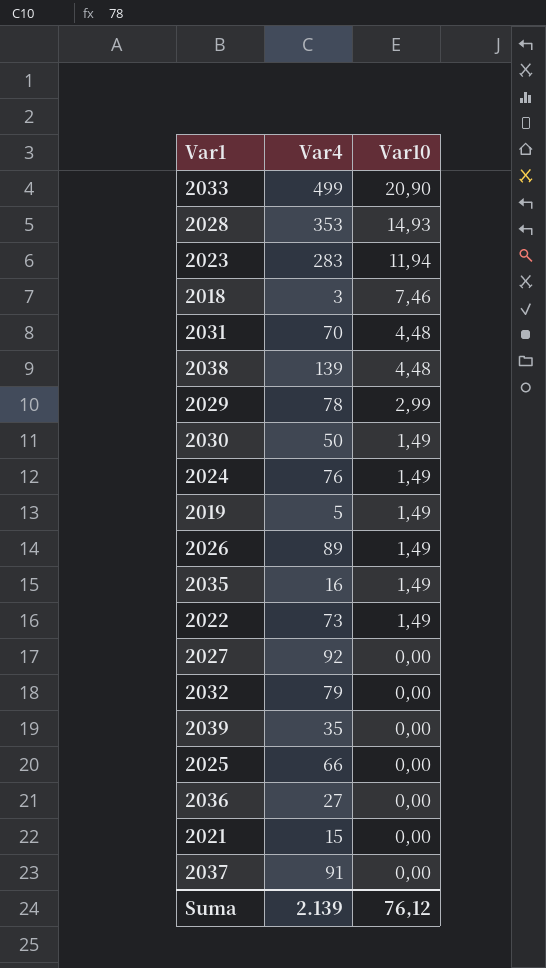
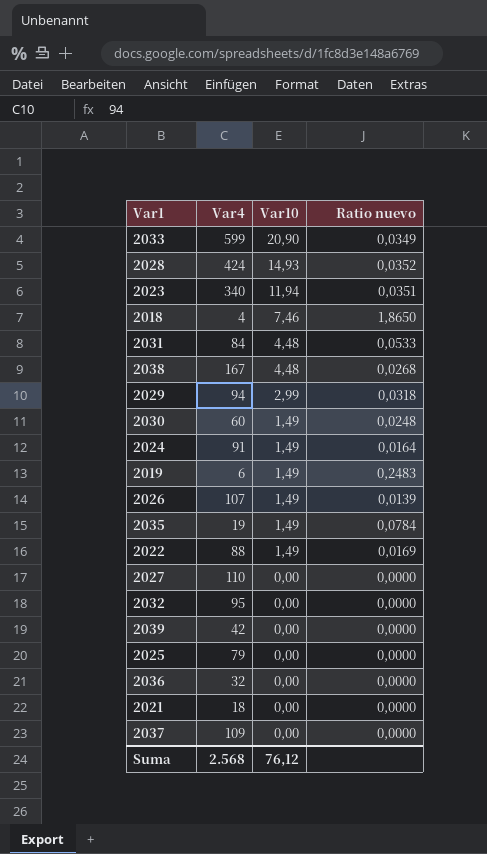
column Ratio nuevo | formula: none -> [Var10] / [Var4]
2033 | Var4: 499 -> 599
2028 | Var4: 353 -> 424
2023 | Var4: 283 -> 340
2018 | Var4: 3 -> 4
2031 | Var4: 70 -> 84
2038 | Var4: 139 -> 167
2029 | Var4: 78 -> 94
2030 | Var4: 50 -> 60
2024 | Var4: 76 -> 91
2019 | Var4: 5 -> 6
2026 | Var4: 89 -> 107
2035 | Var4: 16 -> 19
2022 | Var4: 73 -> 88
2027 | Var4: 92 -> 110
2032 | Var4: 79 -> 95
2039 | Var4: 35 -> 42
2025 | Var4: 66 -> 79
2036 | Var4: 27 -> 32
2021 | Var4: 15 -> 18
2037 | Var4: 91 -> 109
Suma | Var4: 2.139 -> 2.568

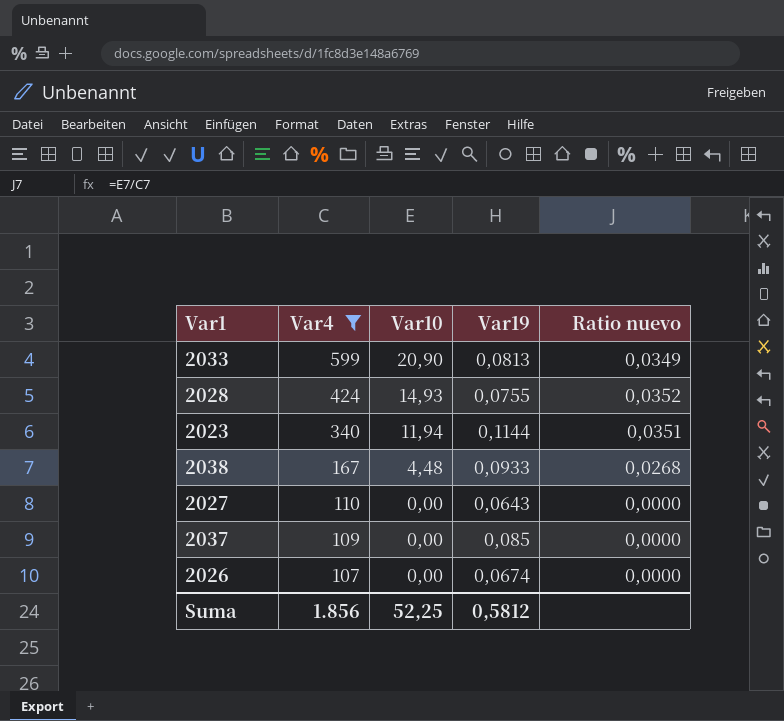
filter: none -> Var4 >= 107
row order: Var10 descending -> Var4 descending
column Var19 | position: none -> 4
2026 | Var10: 1,49 -> 0,00
2026 | Ratio nuevo: 0,0139 -> 0,0000
Suma | Var4: 2.568 -> 1.856
Suma | Var10: 76,12 -> 52,25

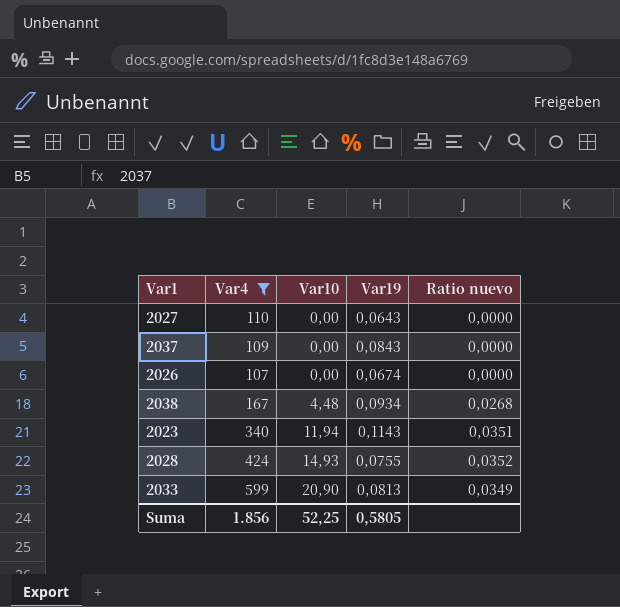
row order: Var4 descending -> Var10 ascending
2037 | Var19: 0,085 -> 0,0843
2038 | Var19: 0,0933 -> 0,0934
2023 | Var19: 0,1144 -> 0,1143
Suma | Var19: 0,5812 -> 0,5805

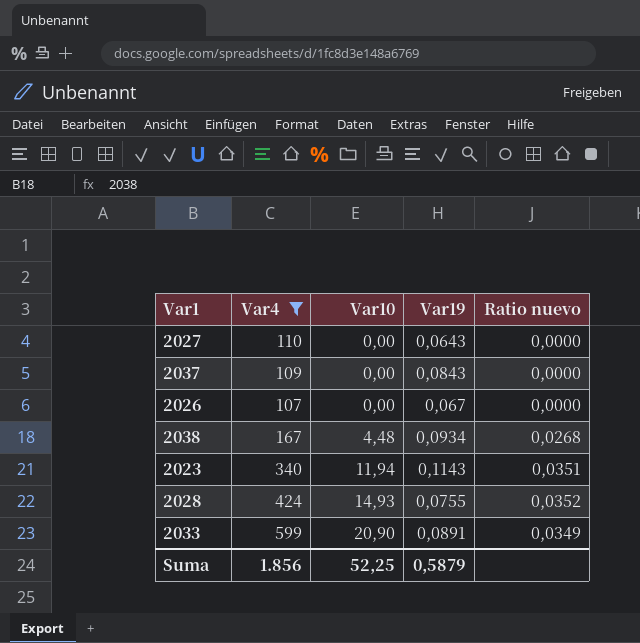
2026 | Var19: 0,0674 -> 0,067
2033 | Var19: 0,0813 -> 0,0891
Suma | Var19: 0,5805 -> 0,5879

